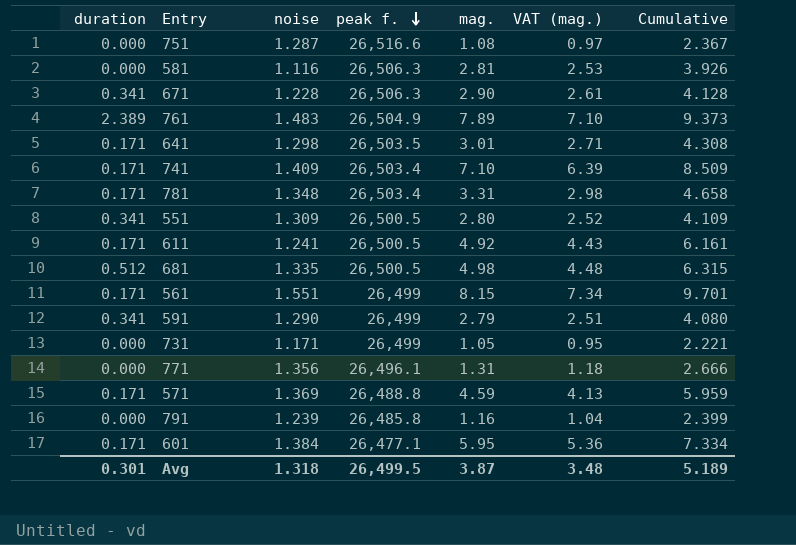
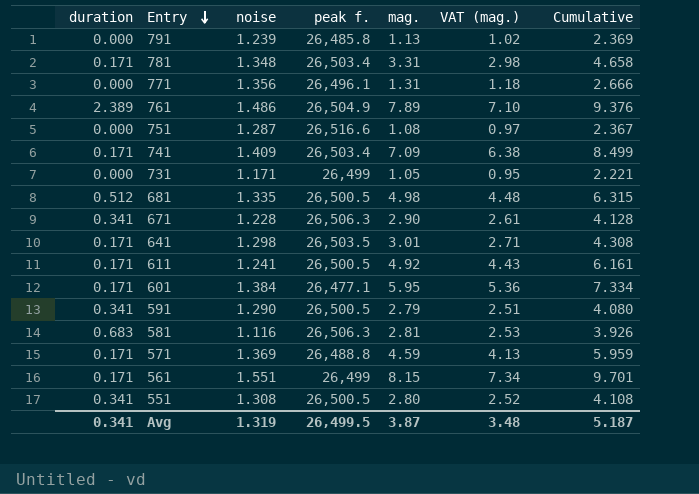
row order: peak f. descending -> Entry descending
791 | mag.: 1.16 -> 1.13
791 | VAT (mag.): 1.04 -> 1.02
791 | Cumulative: 2.399 -> 2.369
761 | noise: 1.483 -> 1.486
761 | Cumulative: 9.373 -> 9.376
741 | mag.: 7.10 -> 7.09
741 | VAT (mag.): 6.39 -> 6.38
741 | Cumulative: 8.509 -> 8.499
591 | peak f.: 26,499 -> 26,500.5
581 | duration: 0.000 -> 0.683
551 | noise: 1.309 -> 1.308
551 | Cumulative: 4.109 -> 4.108
Avg | duration: 0.301 -> 0.341
Avg | noise: 1.318 -> 1.319
Avg | Cumulative: 5.189 -> 5.187

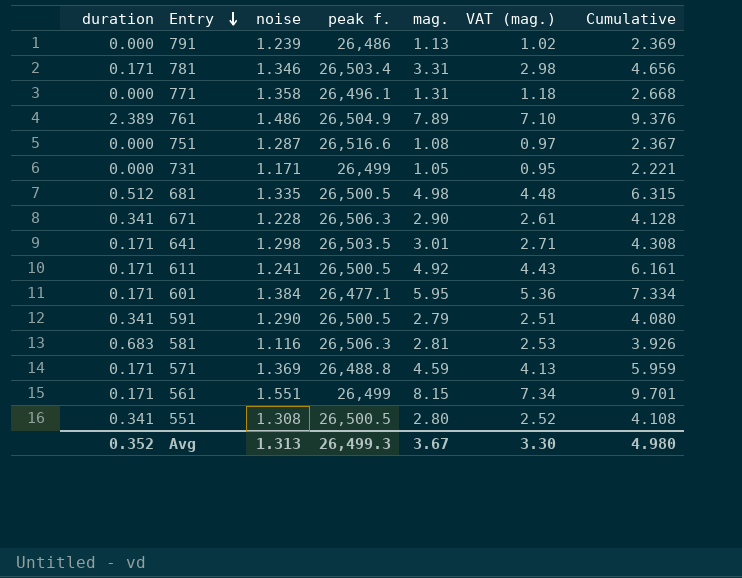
row 741: 0.171 | 1.409 | 26,503.4 | 7.09 | 6.38 | 8.499 -> none
791 | peak f.: 26,485.8 -> 26,486
781 | noise: 1.348 -> 1.346
781 | Cumulative: 4.658 -> 4.656
771 | noise: 1.356 -> 1.358
771 | Cumulative: 2.666 -> 2.668
Avg | duration: 0.341 -> 0.352
Avg | noise: 1.319 -> 1.313
Avg | peak f.: 26,499.5 -> 26,499.3
Avg | mag.: 3.87 -> 3.67
Avg | VAT (mag.): 3.48 -> 3.30
Avg | Cumulative: 5.187 -> 4.980

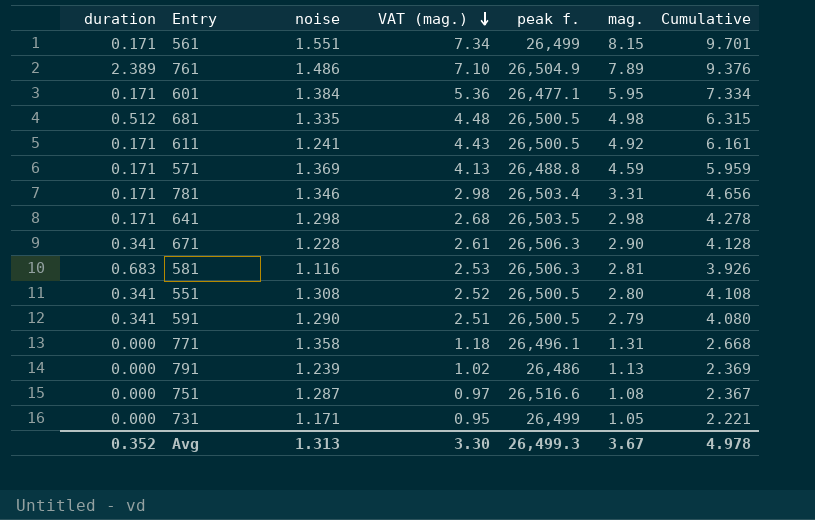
row order: Entry descending -> VAT (mag.) descending
column VAT (mag.) | position: 6 -> 4
641 | VAT (mag.): 2.71 -> 2.68
641 | mag.: 3.01 -> 2.98
641 | Cumulative: 4.308 -> 4.278
Avg | Cumulative: 4.980 -> 4.978

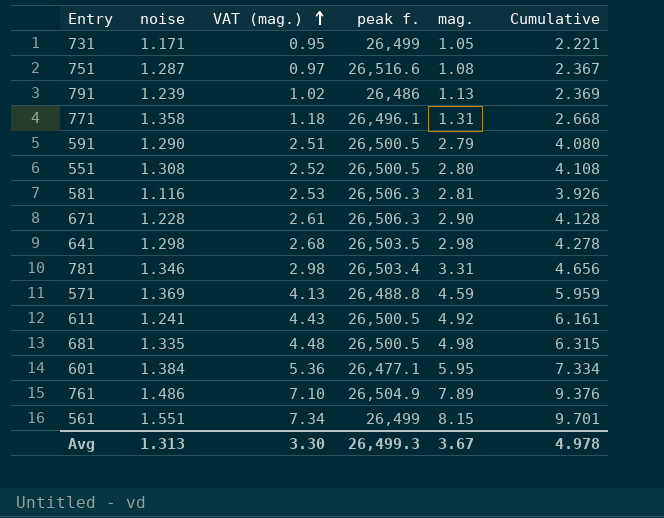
row order: VAT (mag.) descending -> VAT (mag.) ascending
column duration | position: 1 -> none

